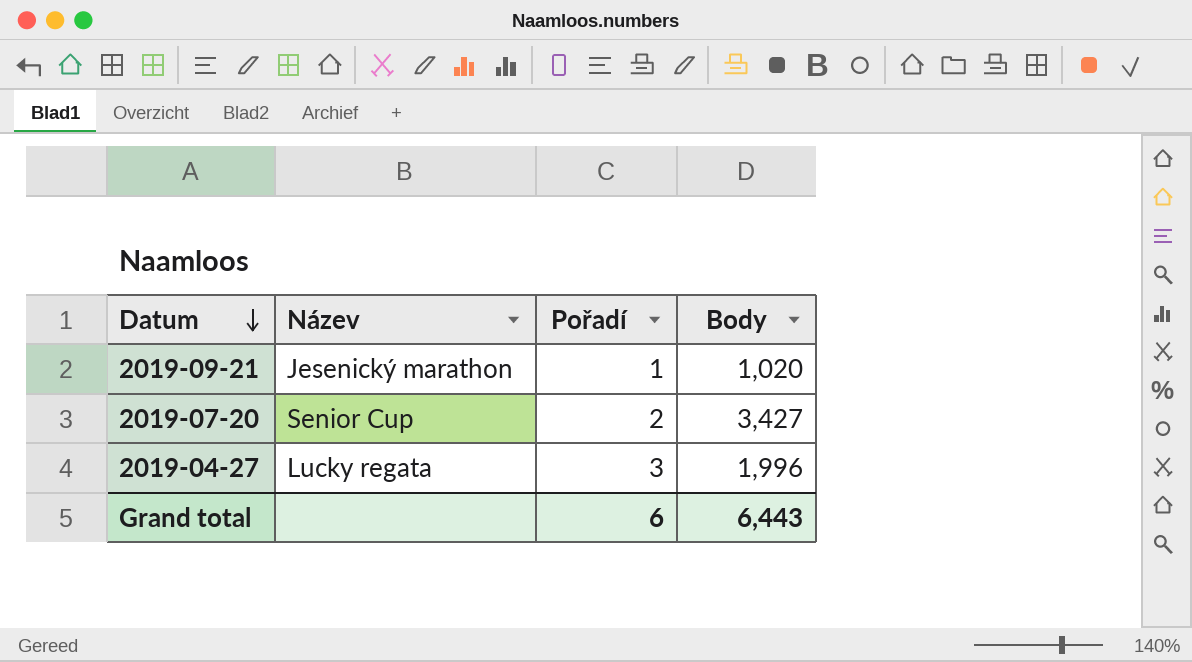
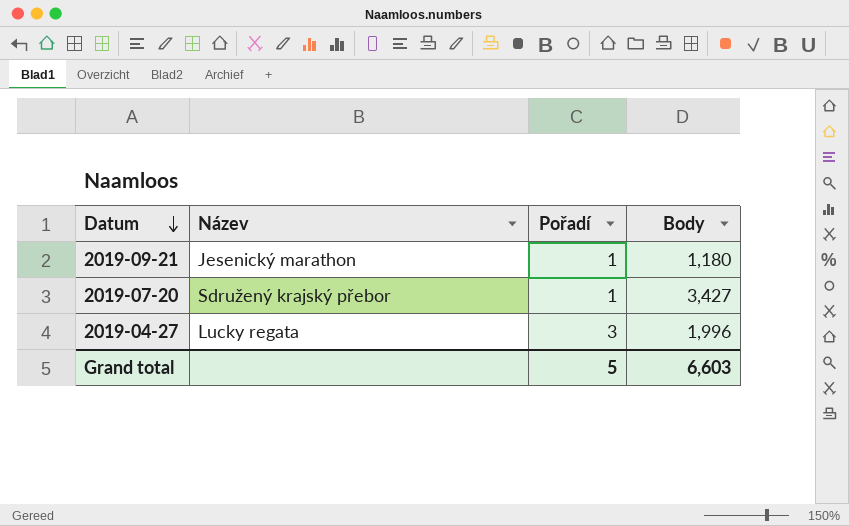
2019-09-21 | Body: 1,020 -> 1,180
2019-07-20 | Název: Senior Cup -> Sdružený krajský přebor
2019-07-20 | Pořadí: 2 -> 1
Grand total | Pořadí: 6 -> 5
Grand total | Body: 6,443 -> 6,603

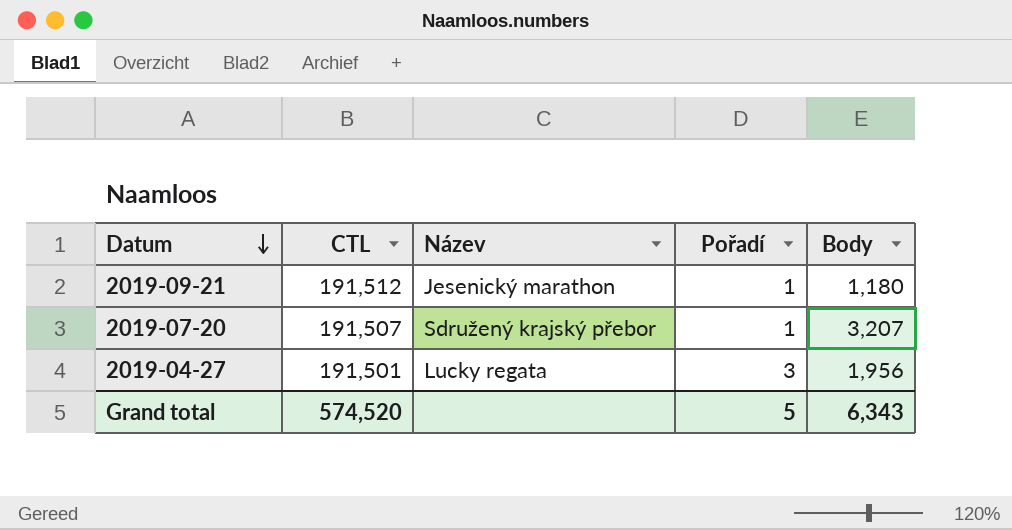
column CTL | position: none -> 2
2019-07-20 | Body: 3,427 -> 3,207
2019-04-27 | Body: 1,996 -> 1,956
Grand total | Body: 6,603 -> 6,343

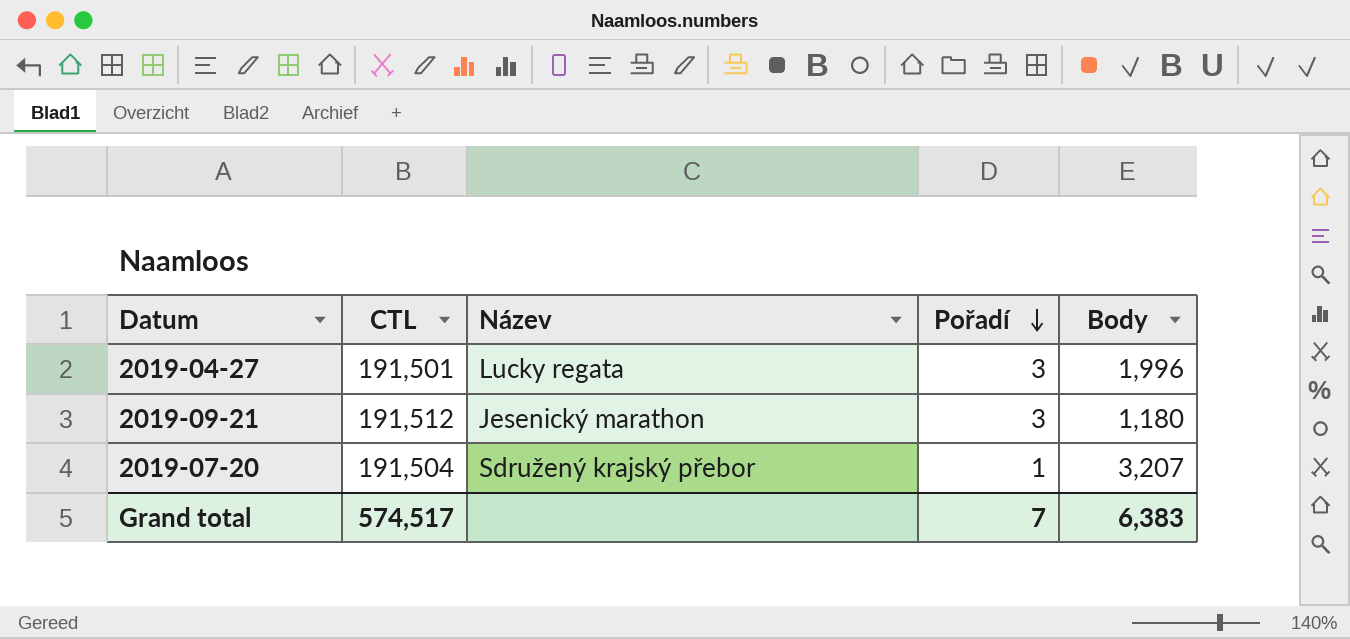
row order: Datum descending -> Pořadí descending
2019-04-27 | Body: 1,956 -> 1,996
2019-09-21 | Pořadí: 1 -> 3
2019-07-20 | CTL: 191,507 -> 191,504
Grand total | CTL: 574,520 -> 574,517
Grand total | Pořadí: 5 -> 7
Grand total | Body: 6,343 -> 6,383

